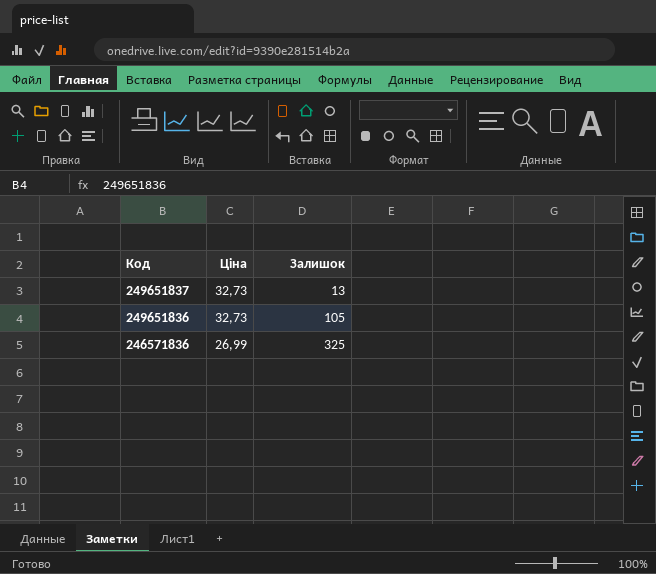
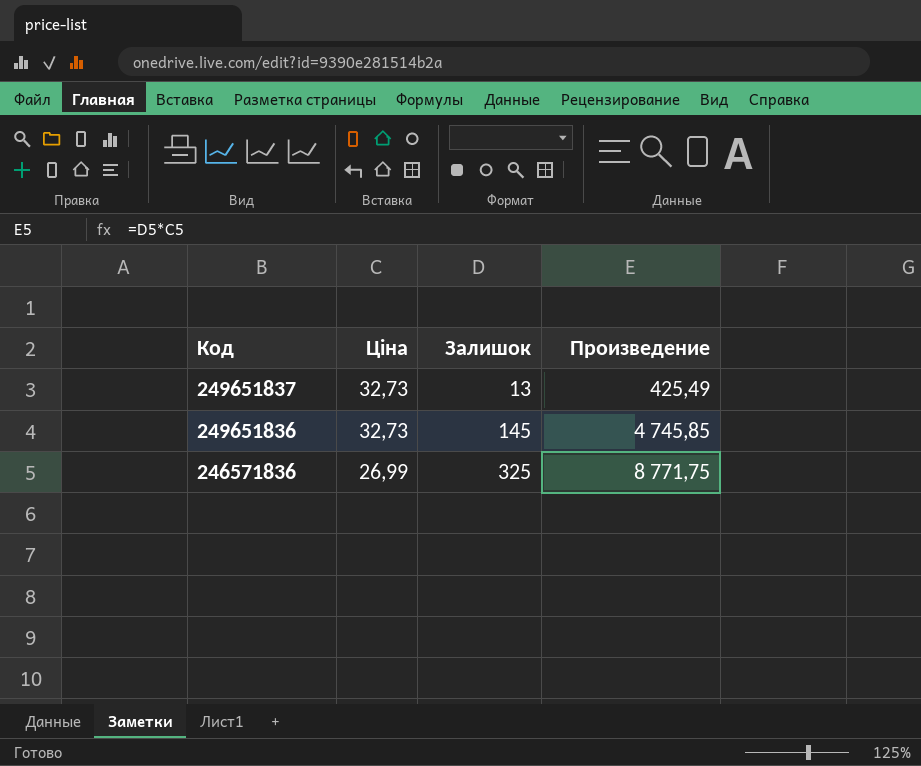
column Произведение | formula: none -> [Ціна] * [Залишок]
249651836 | Залишок: 105 -> 145

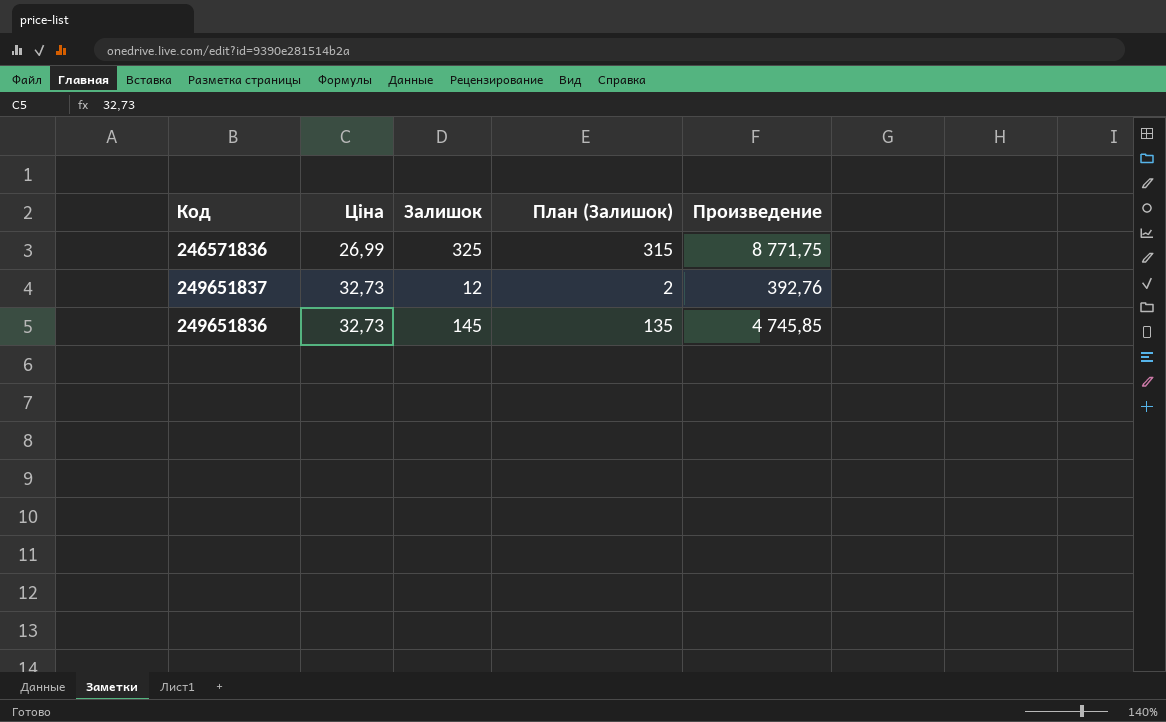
row order: Код descending -> Ціна ascending
column План (Залишок) | formula: none -> [Залишок] - 10
249651837 | Залишок: 13 -> 12
249651837 | Произведение: 425,49 -> 392,76

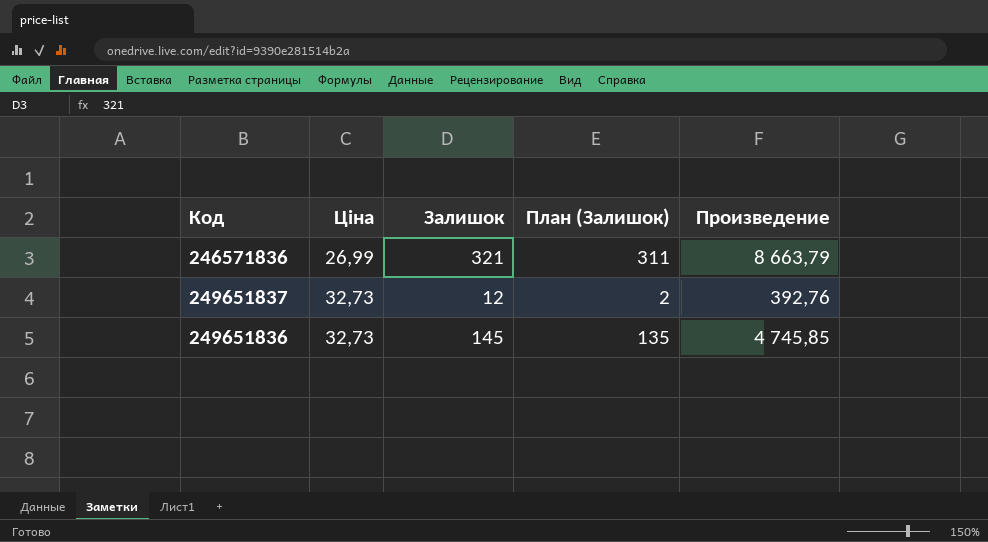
246571836 | Залишок: 325 -> 321
246571836 | План (Залишок): 315 -> 311
246571836 | Произведение: 8 771,75 -> 8 663,79

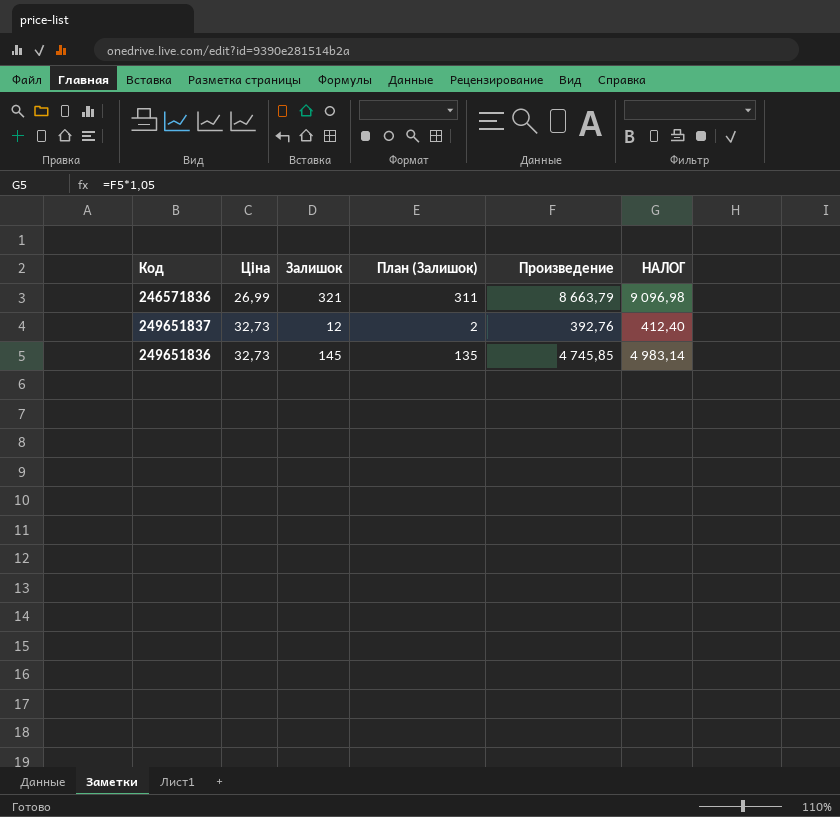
column НАЛОГ | formula: none -> [Произведение] * 1,05

